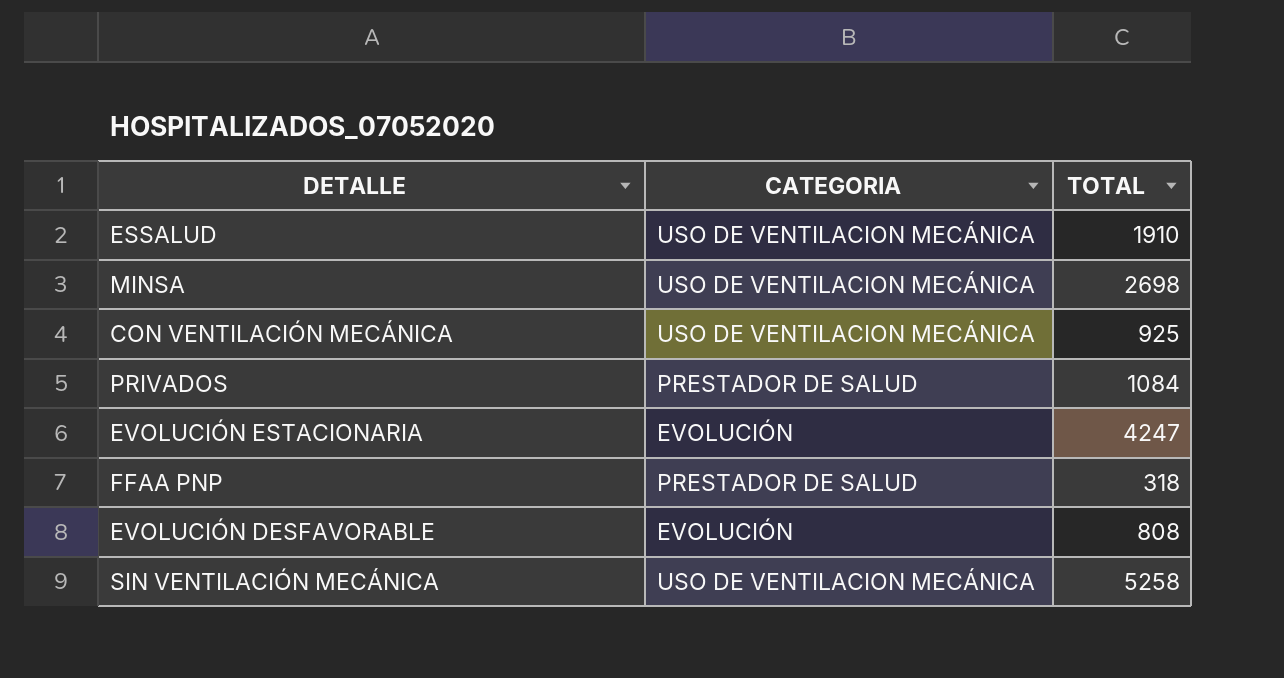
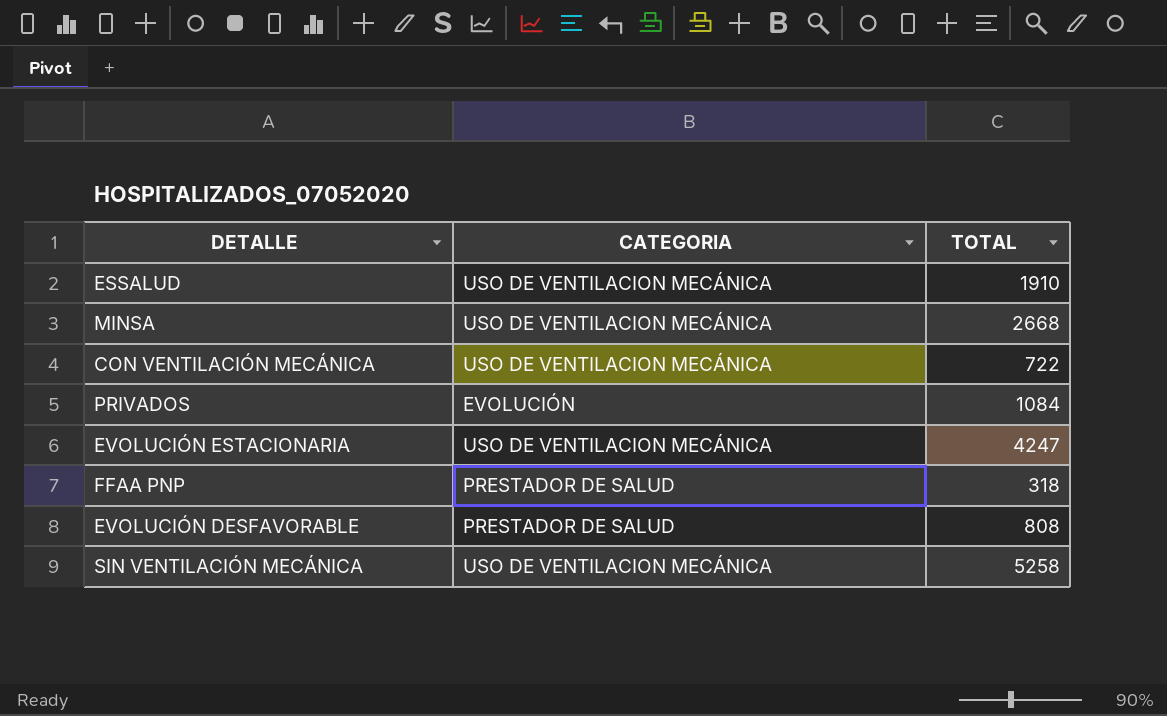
MINSA | TOTAL: 2698 -> 2668
CON VENTILACIÓN MECÁNICA | TOTAL: 925 -> 722
PRIVADOS | CATEGORIA: PRESTADOR DE SALUD -> EVOLUCIÓN
EVOLUCIÓN ESTACIONARIA | CATEGORIA: EVOLUCIÓN -> USO DE VENTILACION MECÁNICA
EVOLUCIÓN DESFAVORABLE | CATEGORIA: EVOLUCIÓN -> PRESTADOR DE SALUD

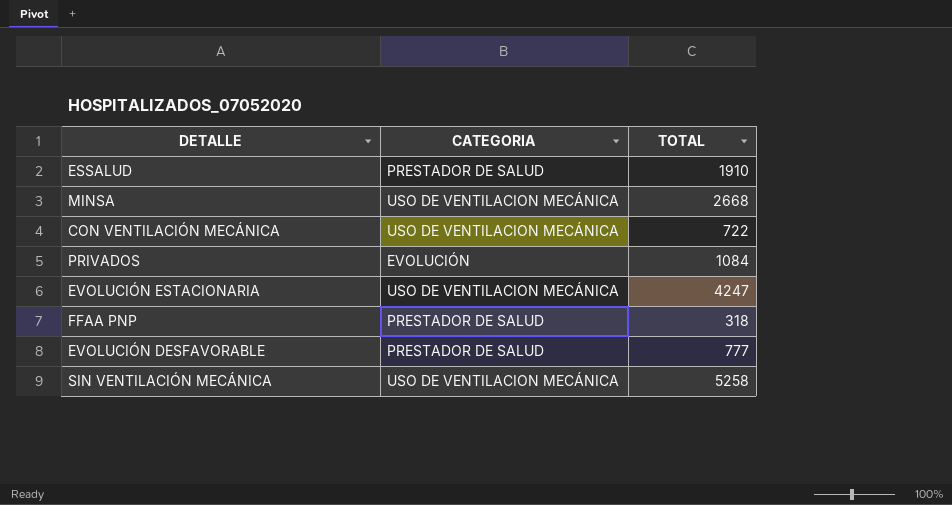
ESSALUD | CATEGORIA: USO DE VENTILACION MECÁNICA -> PRESTADOR DE SALUD
EVOLUCIÓN DESFAVORABLE | TOTAL: 808 -> 777

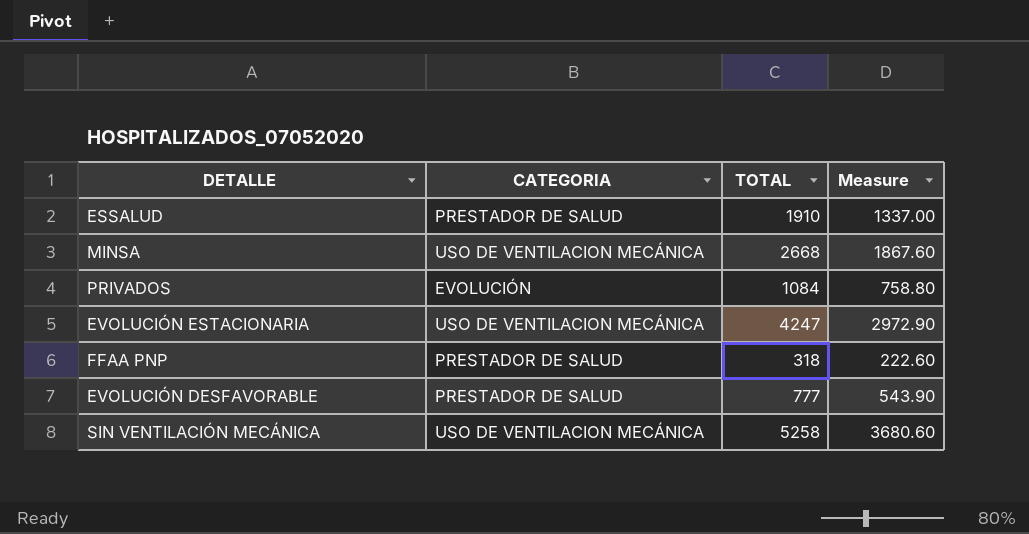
column Measure | formula: none -> [TOTAL] * 0.7
row CON VENTILACIÓN MECÁNICA: USO DE VENTILACION MECÁNICA | 722 -> none

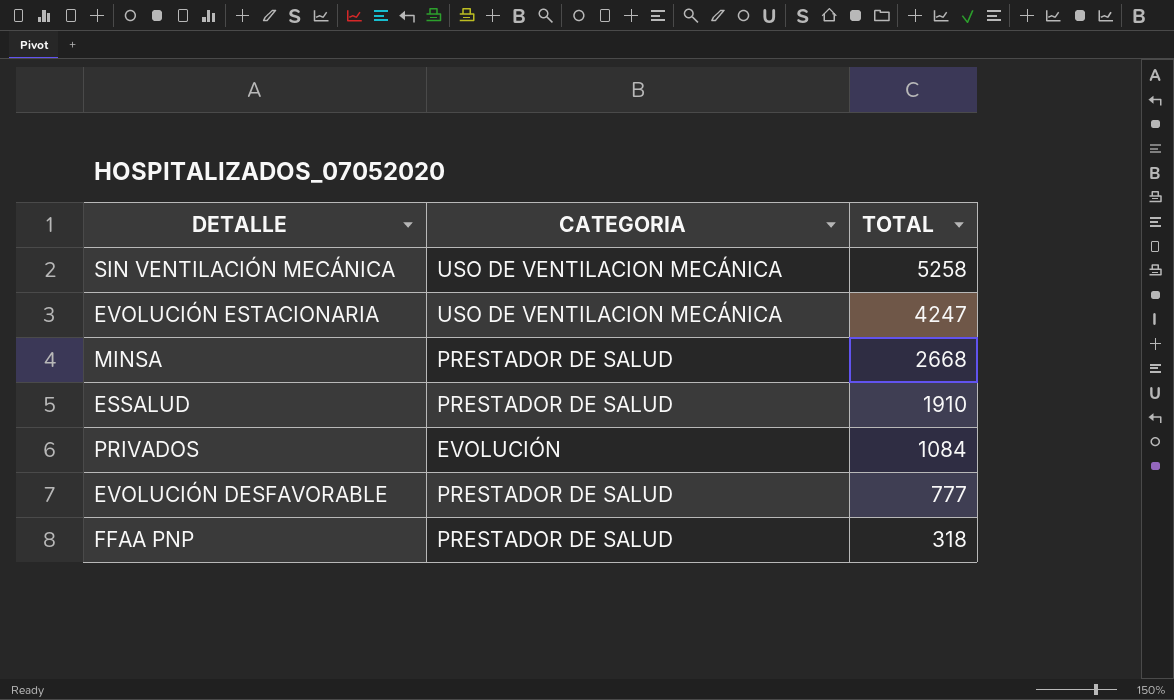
row order: none -> TOTAL descending
column Measure | formula: [TOTAL] * 0.7 -> none
MINSA | CATEGORIA: USO DE VENTILACION MECÁNICA -> PRESTADOR DE SALUD

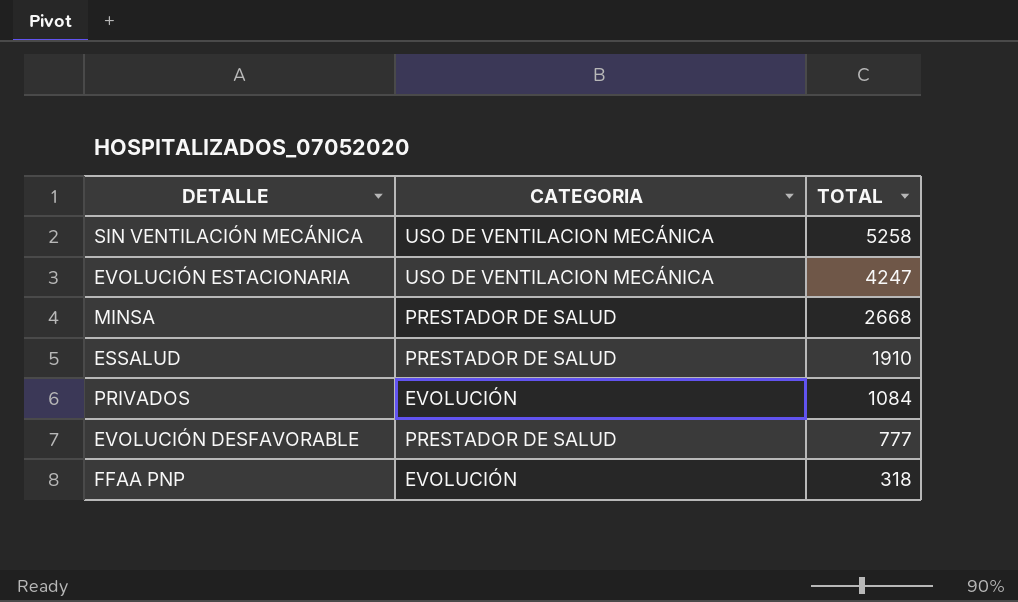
FFAA PNP | CATEGORIA: PRESTADOR DE SALUD -> EVOLUCIÓN

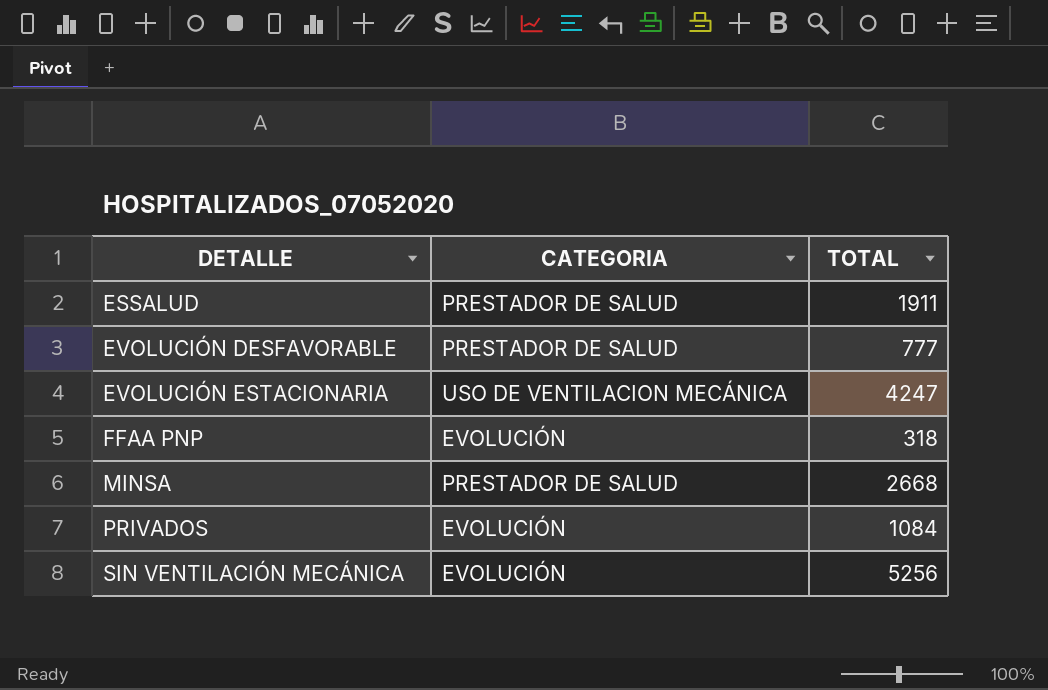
row order: TOTAL descending -> DETALLE ascending
ESSALUD | TOTAL: 1910 -> 1911
SIN VENTILACIÓN MECÁNICA | CATEGORIA: USO DE VENTILACION MECÁNICA -> EVOLUCIÓN
SIN VENTILACIÓN MECÁNICA | TOTAL: 5258 -> 5256

